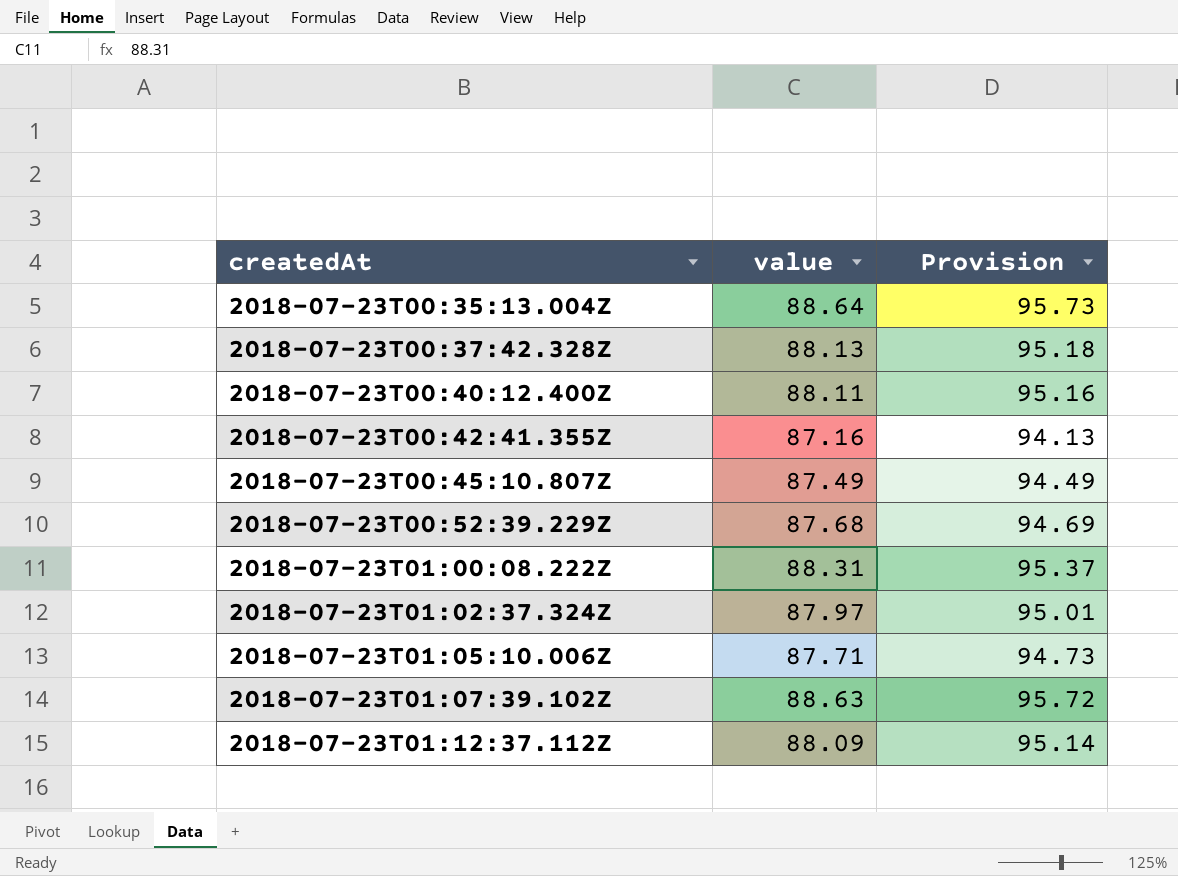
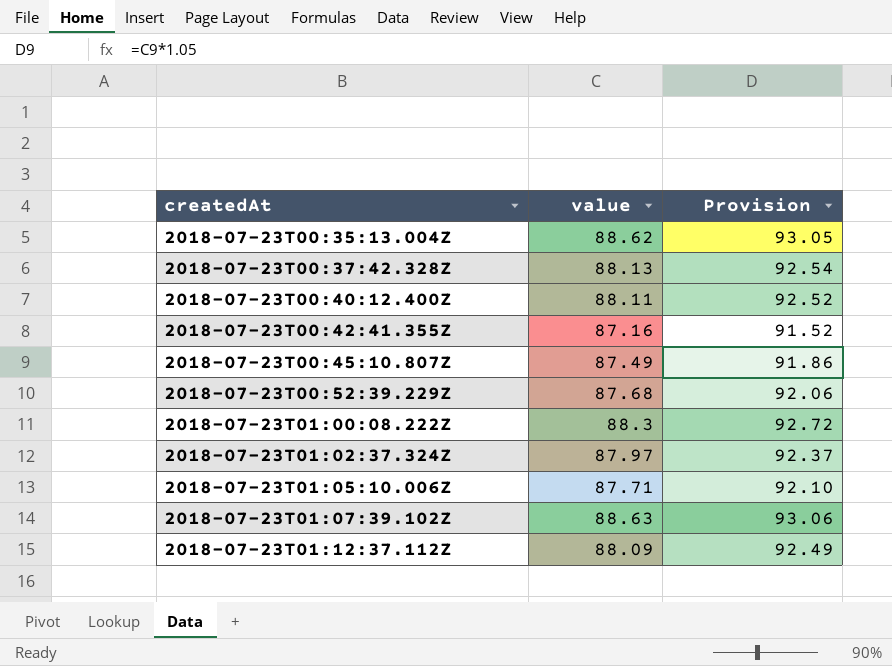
column Provision | formula: [value] * 1.08 -> [value] * 1.05
2018-07-23T00:35:13.004Z | value: 88.64 -> 88.62
2018-07-23T01:00:08.222Z | value: 88.31 -> 88.3

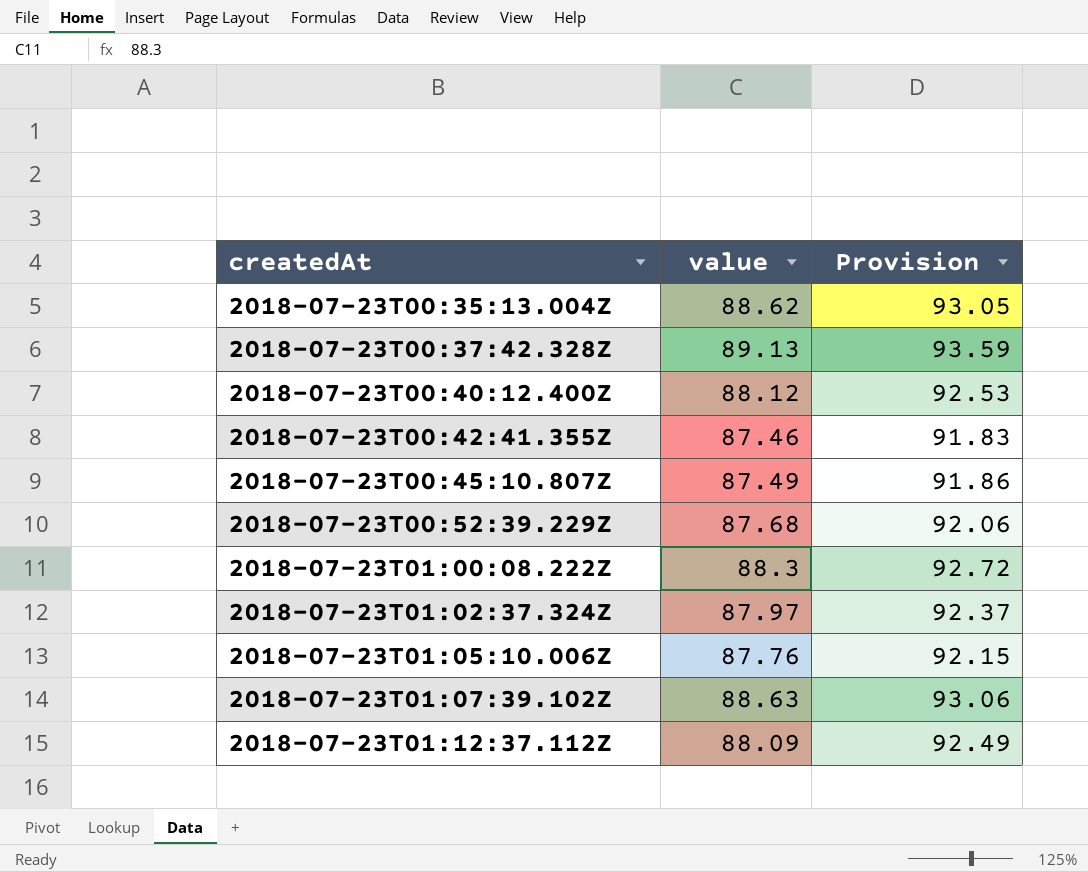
2018-07-23T00:37:42.328Z | value: 88.13 -> 89.13
2018-07-23T00:37:42.328Z | Provision: 92.54 -> 93.59
2018-07-23T00:40:12.400Z | value: 88.11 -> 88.12
2018-07-23T00:40:12.400Z | Provision: 92.52 -> 92.53
2018-07-23T00:42:41.355Z | value: 87.16 -> 87.46
2018-07-23T00:42:41.355Z | Provision: 91.52 -> 91.83
2018-07-23T01:05:10.006Z | value: 87.71 -> 87.76
2018-07-23T01:05:10.006Z | Provision: 92.10 -> 92.15

